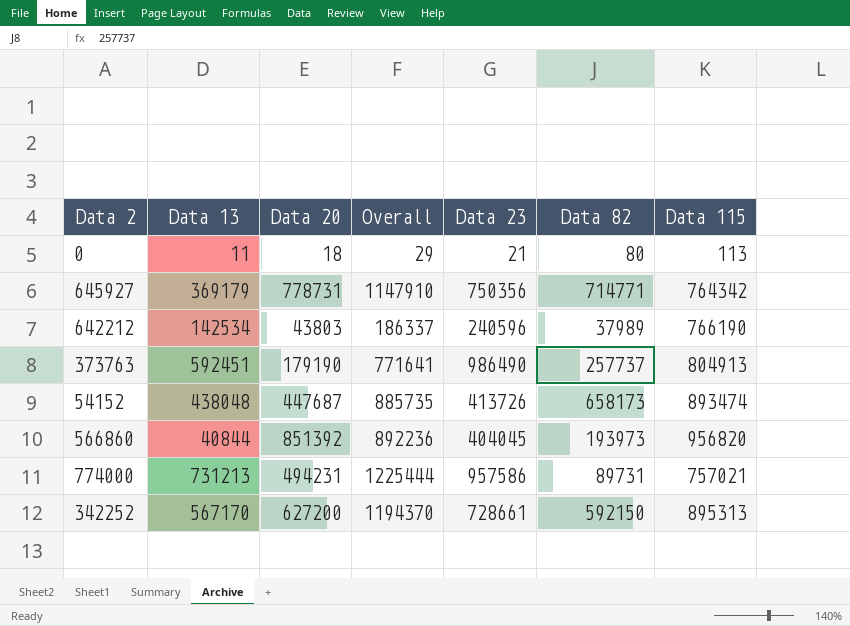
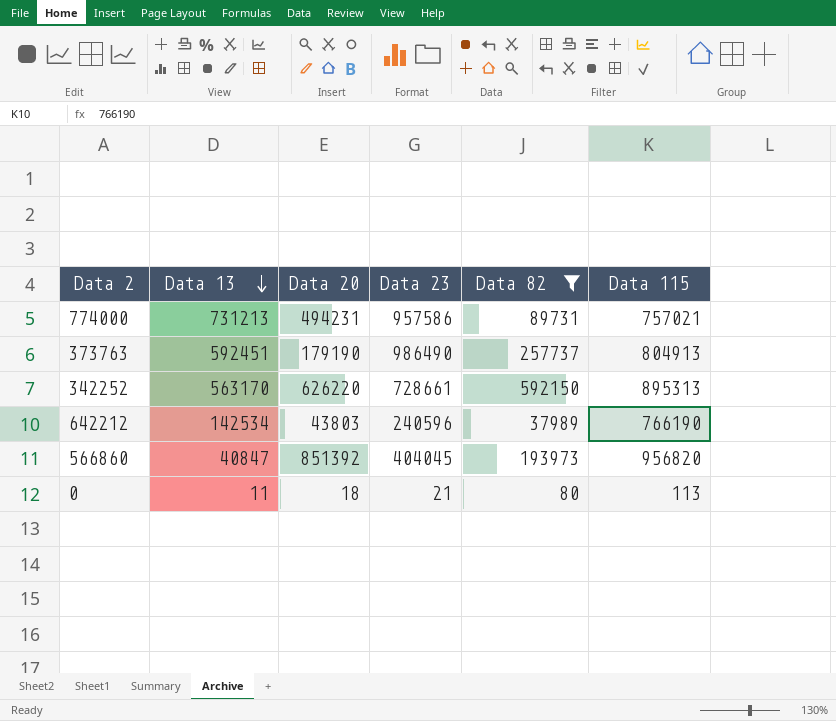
filter: none -> Data 82 <= 592150
row order: none -> Data 13 descending
column Overall | formula: [Data 13] + [Data 20] -> none
342252 | Data 13: 567170 -> 563170
342252 | Data 20: 627200 -> 626220
566860 | Data 13: 40844 -> 40847

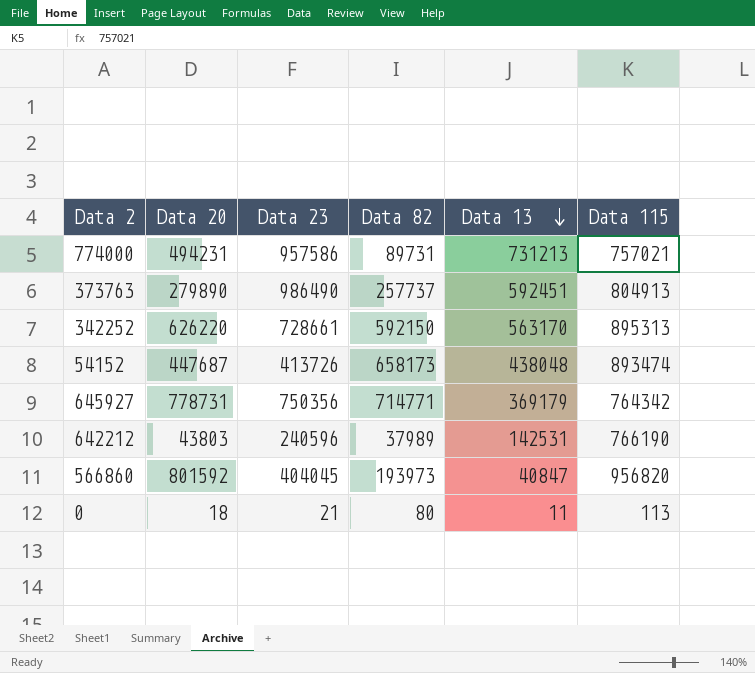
filter: Data 82 <= 592150 -> none
column Data 13 | position: 2 -> 5
373763 | Data 20: 179190 -> 279890
642212 | Data 13: 142534 -> 142531
566860 | Data 20: 851392 -> 801592

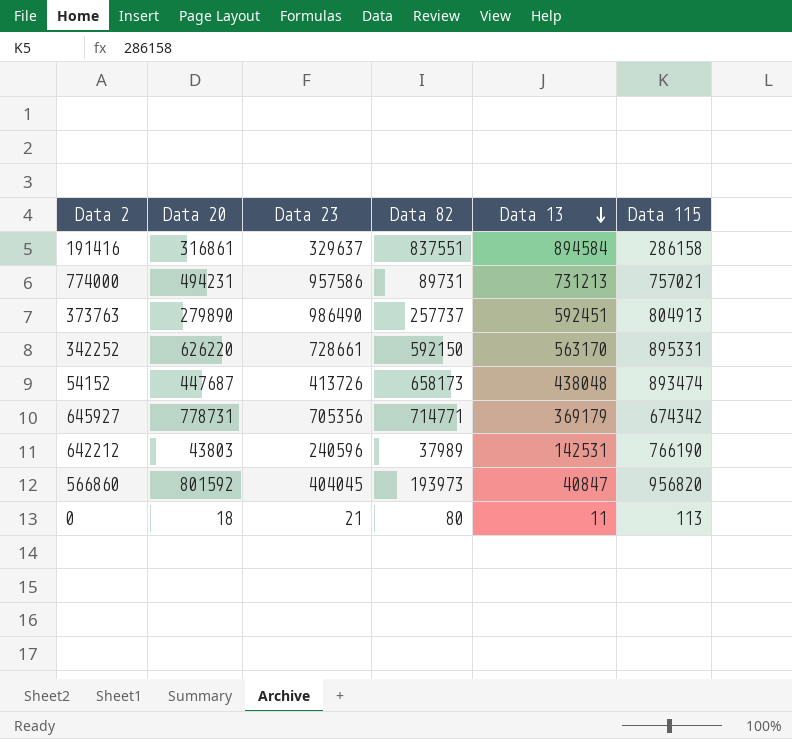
row 191416: none -> 316861 | 329637 | 837551 | 894584 | 286158
342252 | Data 115: 895313 -> 895331
645927 | Data 23: 750356 -> 705356
645927 | Data 115: 764342 -> 674342

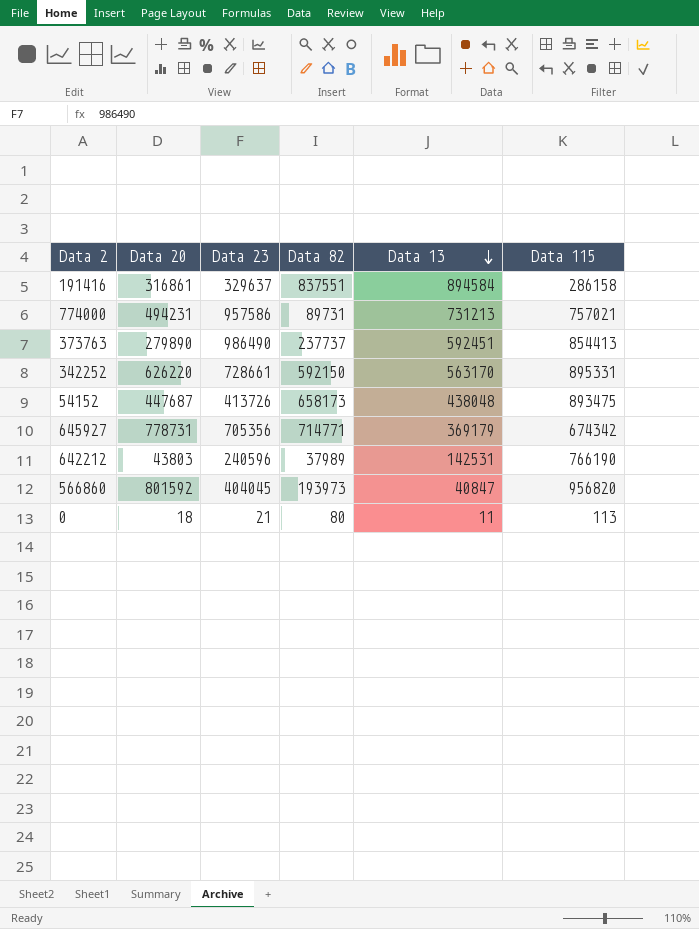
373763 | Data 82: 257737 -> 237737
373763 | Data 115: 804913 -> 854413
54152 | Data 115: 893474 -> 893475

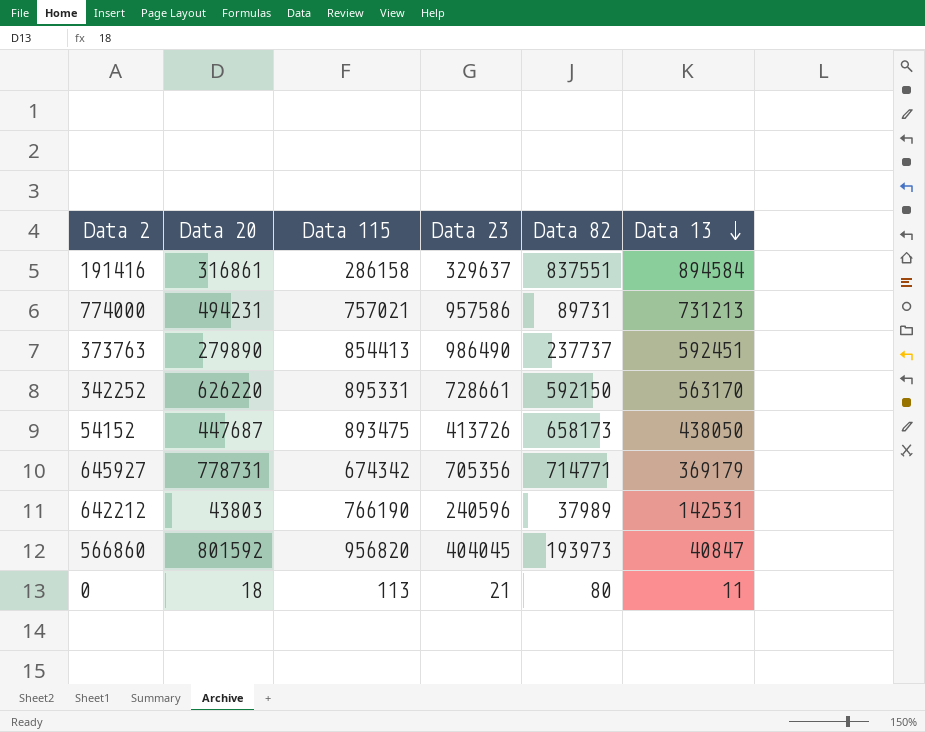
column Data 115 | position: 6 -> 3
54152 | Data 13: 438048 -> 438050

